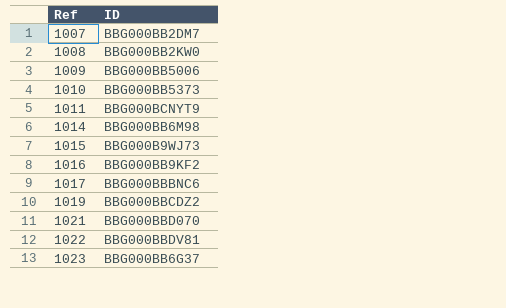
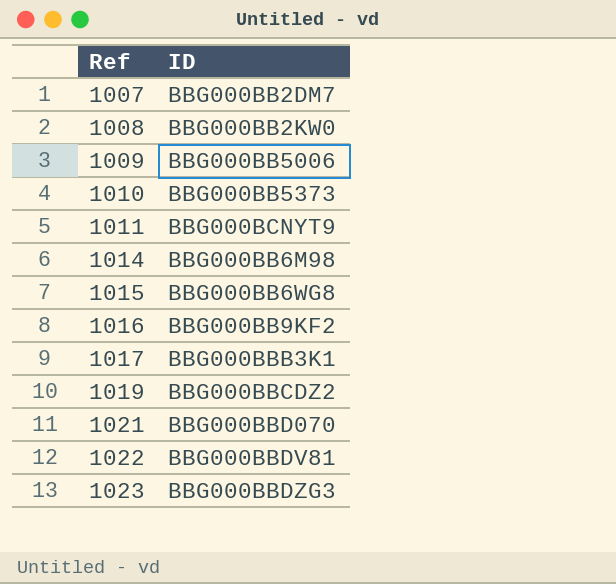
1015 | ID: BBG000B9WJ73 -> BBG000BB6WG8
1017 | ID: BBG000BBBNC6 -> BBG000BBB3K1
1023 | ID: BBG000BB6G37 -> BBG000BBDZG3

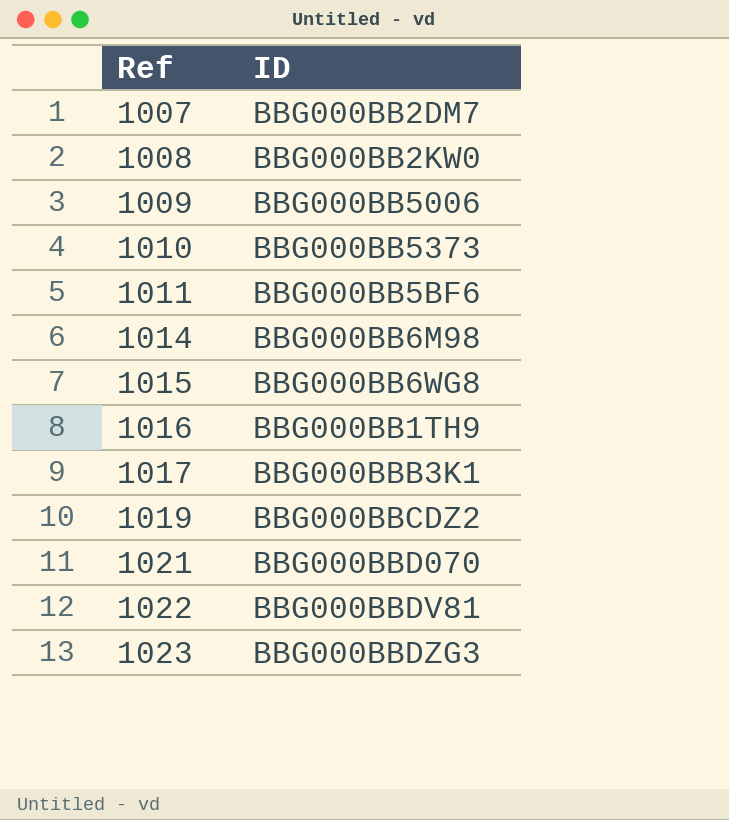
1011 | ID: BBG000BCNYT9 -> BBG000BB5BF6
1016 | ID: BBG000BB9KF2 -> BBG000BB1TH9

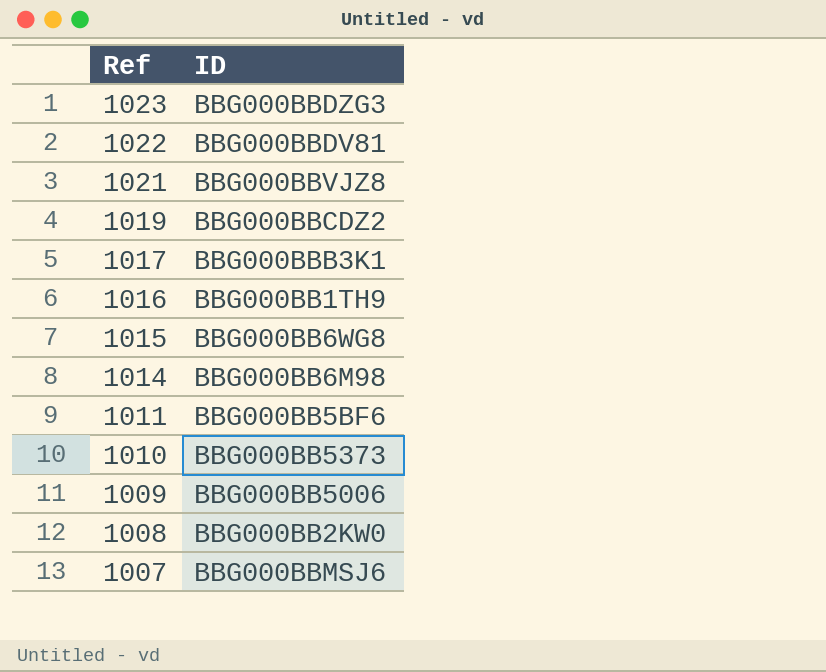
row order: Ref ascending -> Ref descending
1021 | ID: BBG000BBD070 -> BBG000BBVJZ8
1007 | ID: BBG000BB2DM7 -> BBG000BBMSJ6

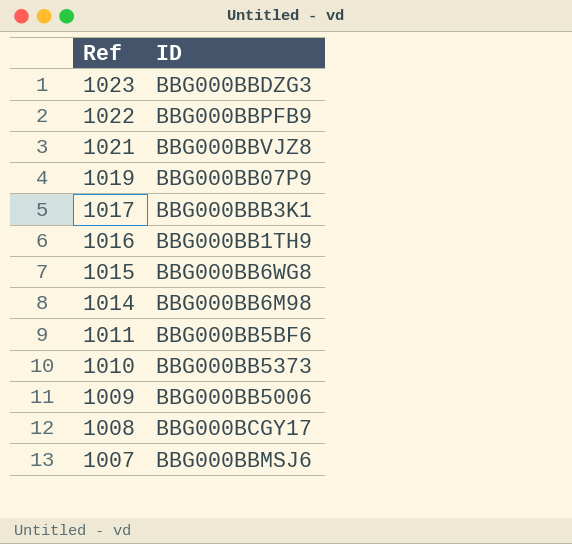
1022 | ID: BBG000BBDV81 -> BBG000BBPFB9
1019 | ID: BBG000BBCDZ2 -> BBG000BB07P9
1008 | ID: BBG000BB2KW0 -> BBG000BCGY17

